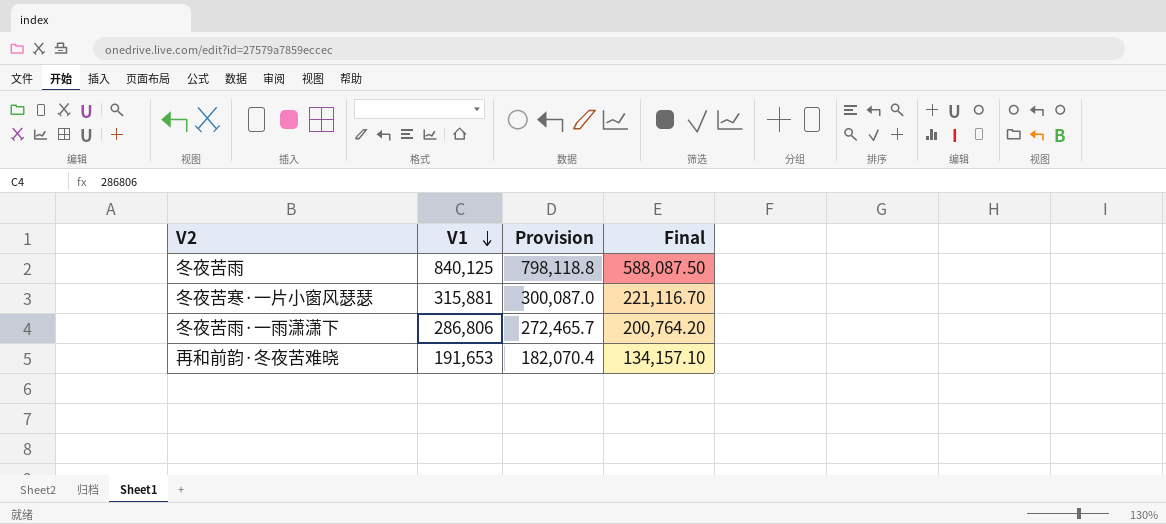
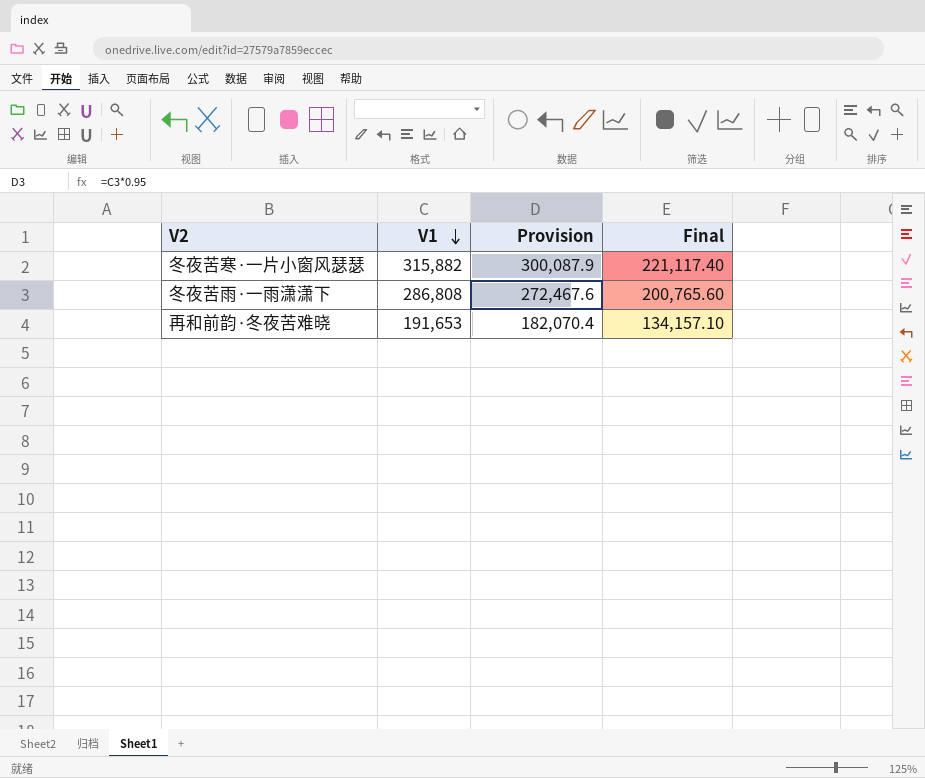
row 冬夜苦雨: 840,125 | 798,118.8 | 588,087.50 -> none
冬夜苦寒·一片小窗风瑟瑟 | V1: 315,881 -> 315,882
冬夜苦寒·一片小窗风瑟瑟 | Provision: 300,087.0 -> 300,087.9
冬夜苦寒·一片小窗风瑟瑟 | Final: 221,116.70 -> 221,117.40
冬夜苦雨·一雨潇潇下 | V1: 286,806 -> 286,808
冬夜苦雨·一雨潇潇下 | Provision: 272,465.7 -> 272,467.6
冬夜苦雨·一雨潇潇下 | Final: 200,764.20 -> 200,765.60

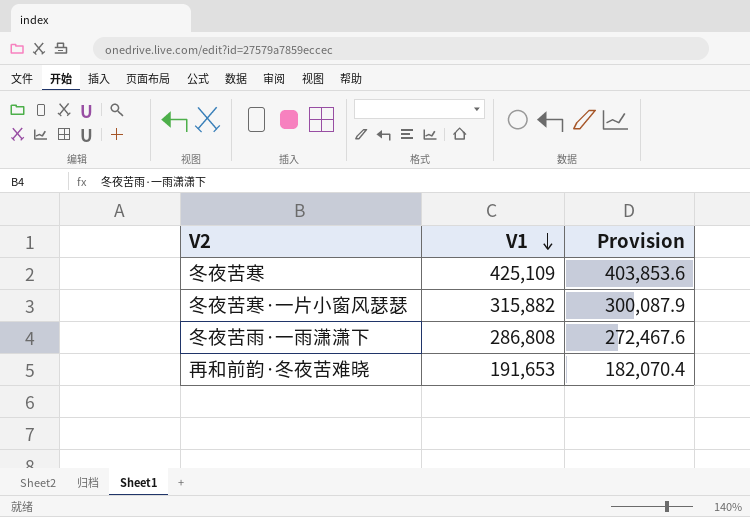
column Final | formula: [V1] * 0.7 -> none
row 冬夜苦寒: none -> 425,109 | 403,853.6

